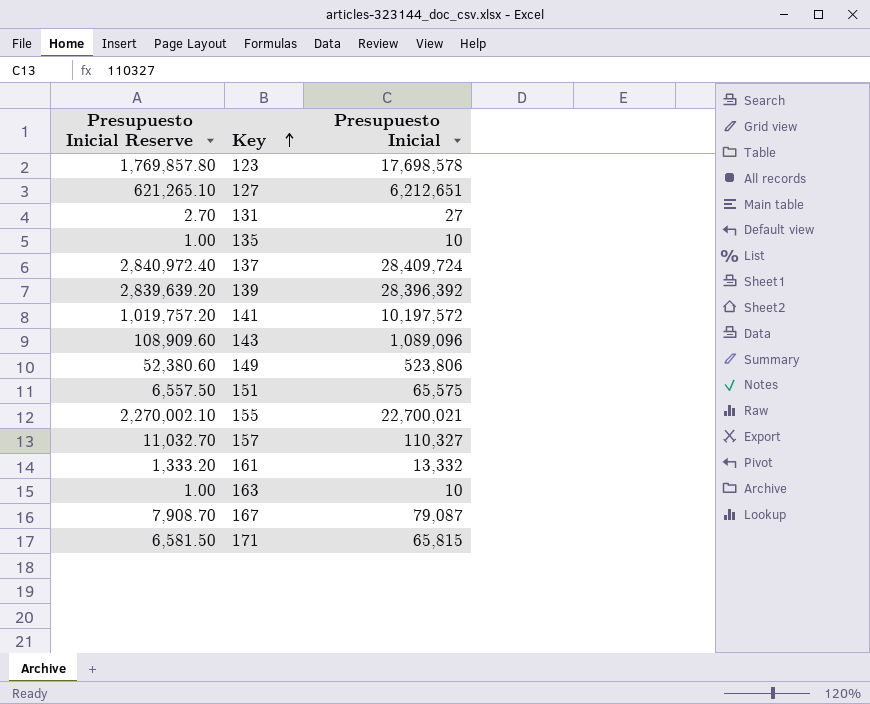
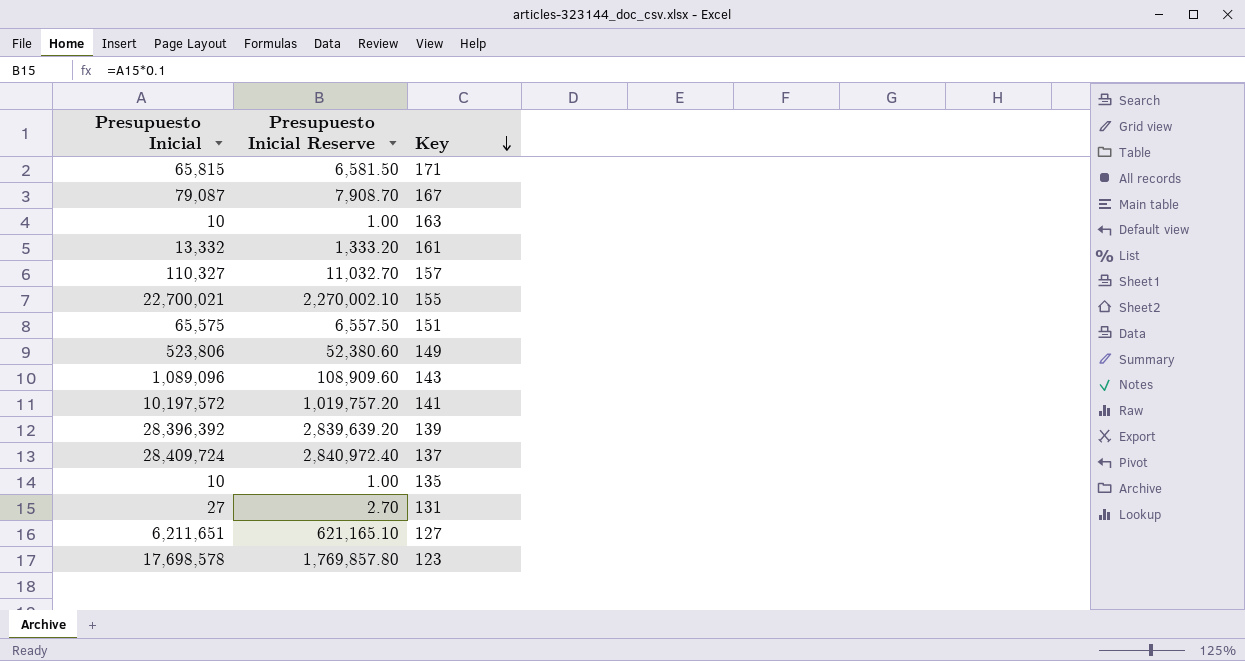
row order: Key ascending -> Key descending
column Presupuesto Inicial | position: 3 -> 1
127 | Presupuesto Inicial: 6,212,651 -> 6,211,651
127 | Presupuesto Inicial Reserve: 621,265.10 -> 621,165.10

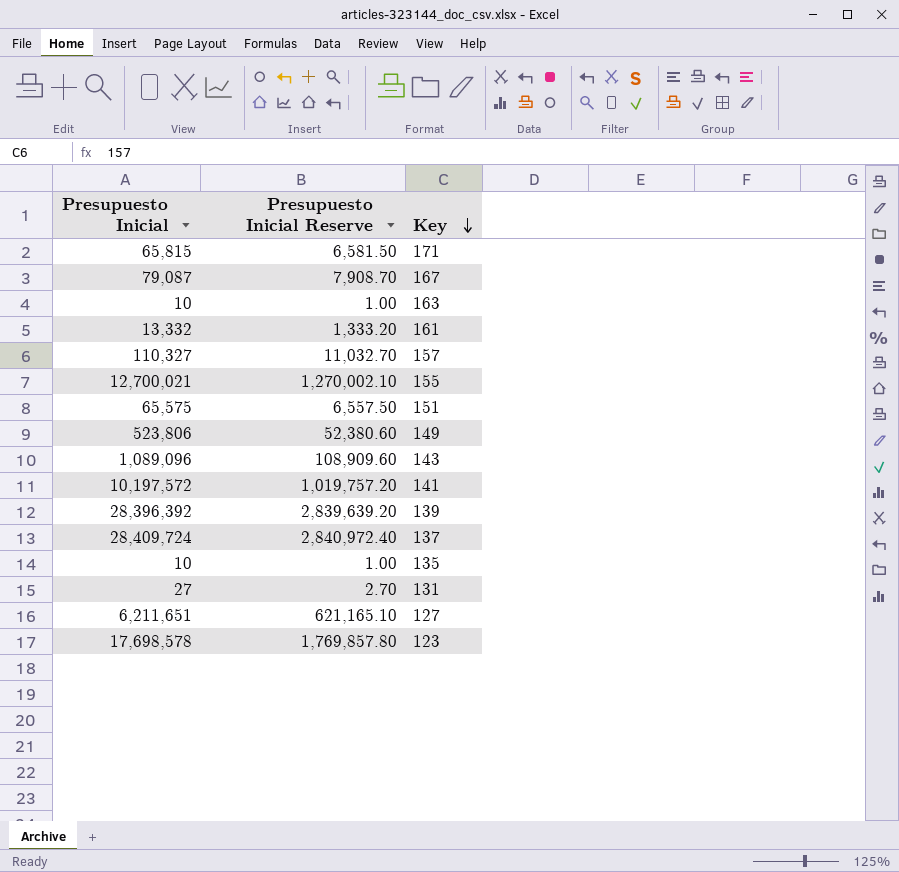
155 | Presupuesto Inicial: 22,700,021 -> 12,700,021
155 | Presupuesto Inicial Reserve: 2,270,002.10 -> 1,270,002.10

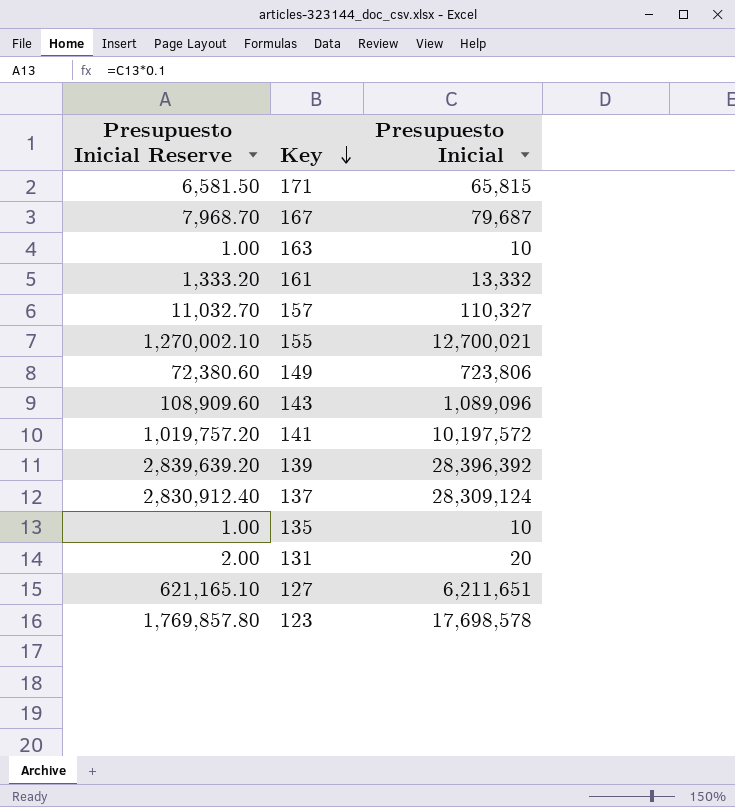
column Presupuesto Inicial | position: 1 -> 3
row 151: 65,575 | 6,557.50 -> none
167 | Presupuesto Inicial Reserve: 7,908.70 -> 7,968.70
167 | Presupuesto Inicial: 79,087 -> 79,687
149 | Presupuesto Inicial Reserve: 52,380.60 -> 72,380.60
149 | Presupuesto Inicial: 523,806 -> 723,806
137 | Presupuesto Inicial Reserve: 2,840,972.40 -> 2,830,912.40
137 | Presupuesto Inicial: 28,409,724 -> 28,309,124
131 | Presupuesto Inicial Reserve: 2.70 -> 2.00
131 | Presupuesto Inicial: 27 -> 20

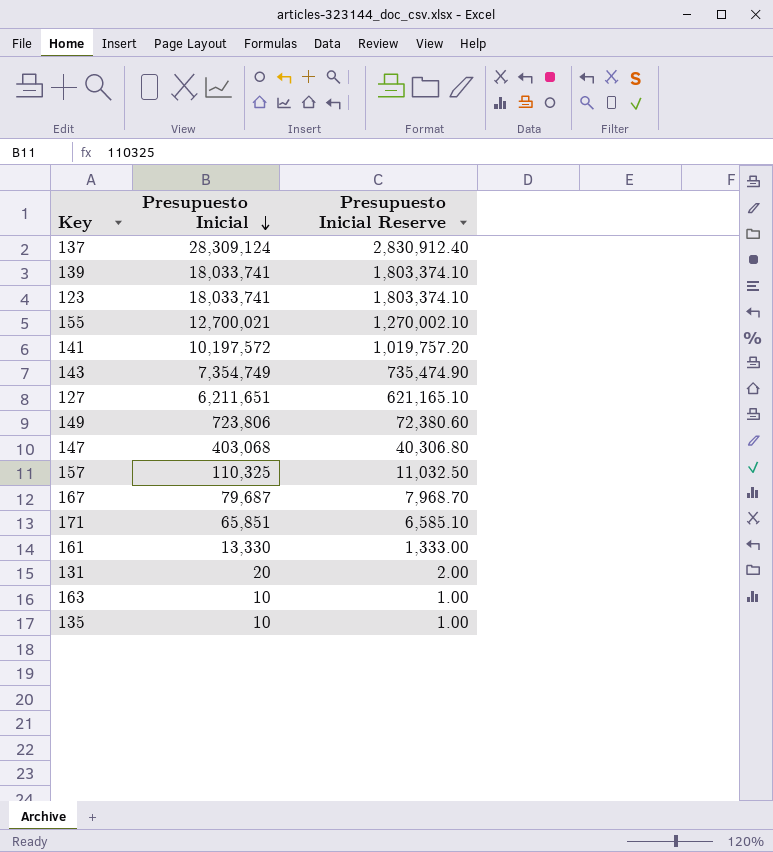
row order: Key descending -> Presupuesto Inicial descending
column Presupuesto Inicial Reserve | position: 1 -> 3
139 | Presupuesto Inicial: 28,396,392 -> 18,033,741
139 | Presupuesto Inicial Reserve: 2,839,639.20 -> 1,803,374.10
123 | Presupuesto Inicial: 17,698,578 -> 18,033,741
123 | Presupuesto Inicial Reserve: 1,769,857.80 -> 1,803,374.10
143 | Presupuesto Inicial: 1,089,096 -> 7,354,749
143 | Presupuesto Inicial Reserve: 108,909.60 -> 735,474.90
row 147: none -> 403,068 | 40,306.80
157 | Presupuesto Inicial: 110,327 -> 110,325
157 | Presupuesto Inicial Reserve: 11,032.70 -> 11,032.50
171 | Presupuesto Inicial: 65,815 -> 65,851
171 | Presupuesto Inicial Reserve: 6,581.50 -> 6,585.10
161 | Presupuesto Inicial: 13,332 -> 13,330
161 | Presupuesto Inicial Reserve: 1,333.20 -> 1,333.00

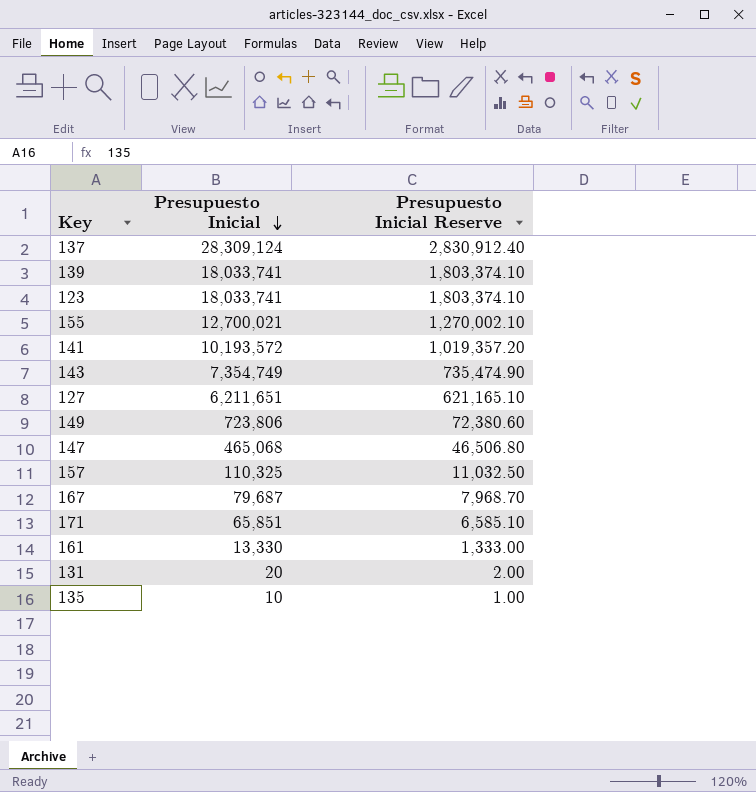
row 163: 10 | 1.00 -> none
141 | Presupuesto Inicial: 10,197,572 -> 10,193,572
141 | Presupuesto Inicial Reserve: 1,019,757.20 -> 1,019,357.20
147 | Presupuesto Inicial: 403,068 -> 465,068
147 | Presupuesto Inicial Reserve: 40,306.80 -> 46,506.80

